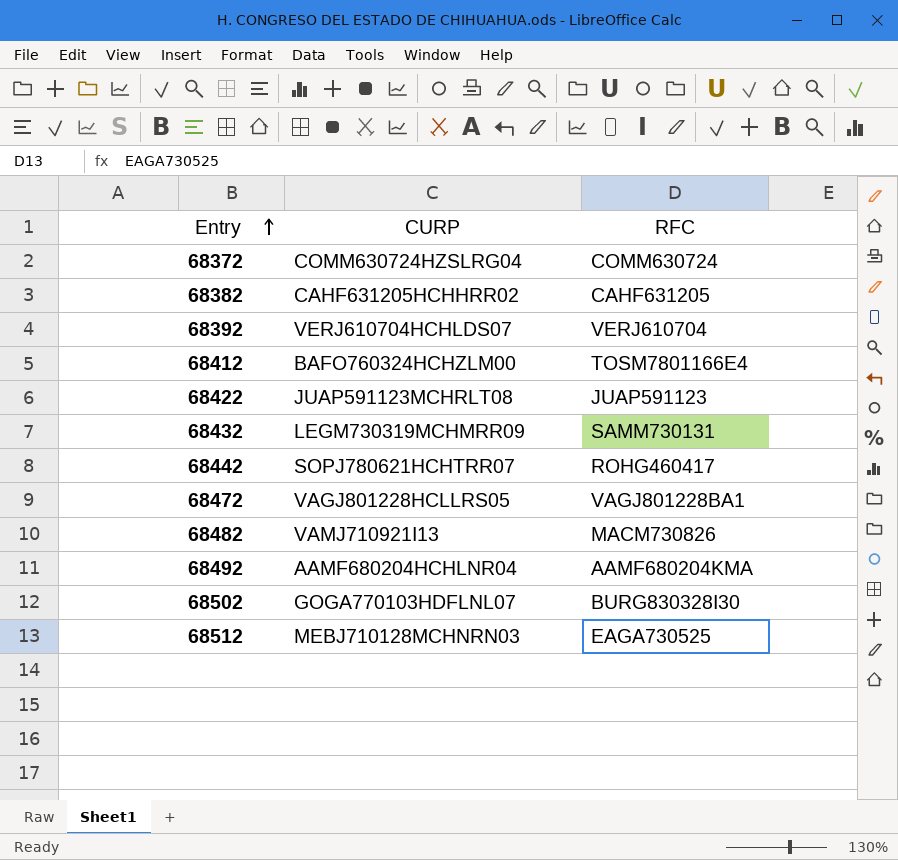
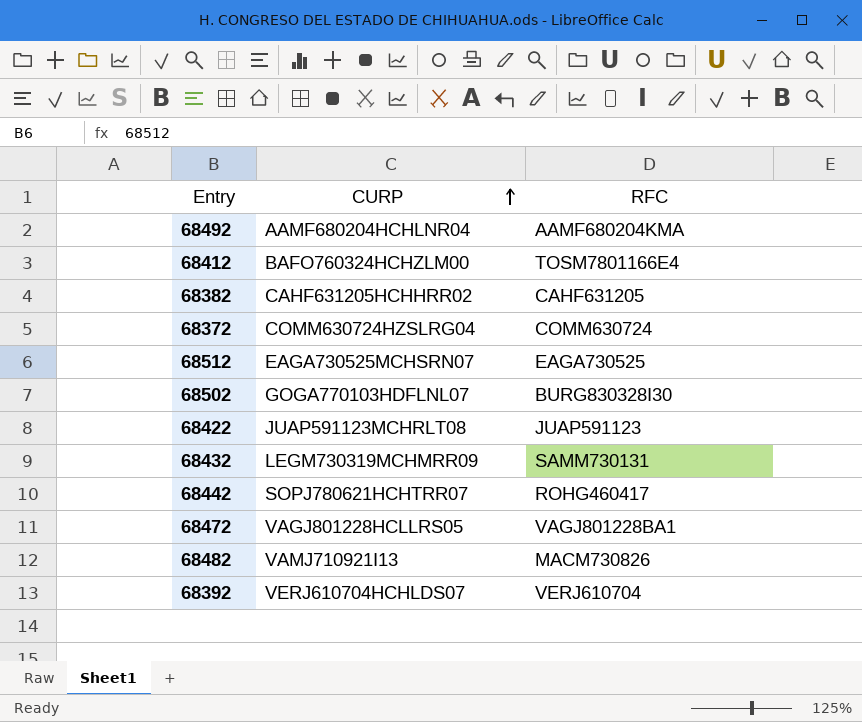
row order: Entry ascending -> CURP ascending
68512 | CURP: MEBJ710128MCHNRN03 -> EAGA730525MCHSRN07

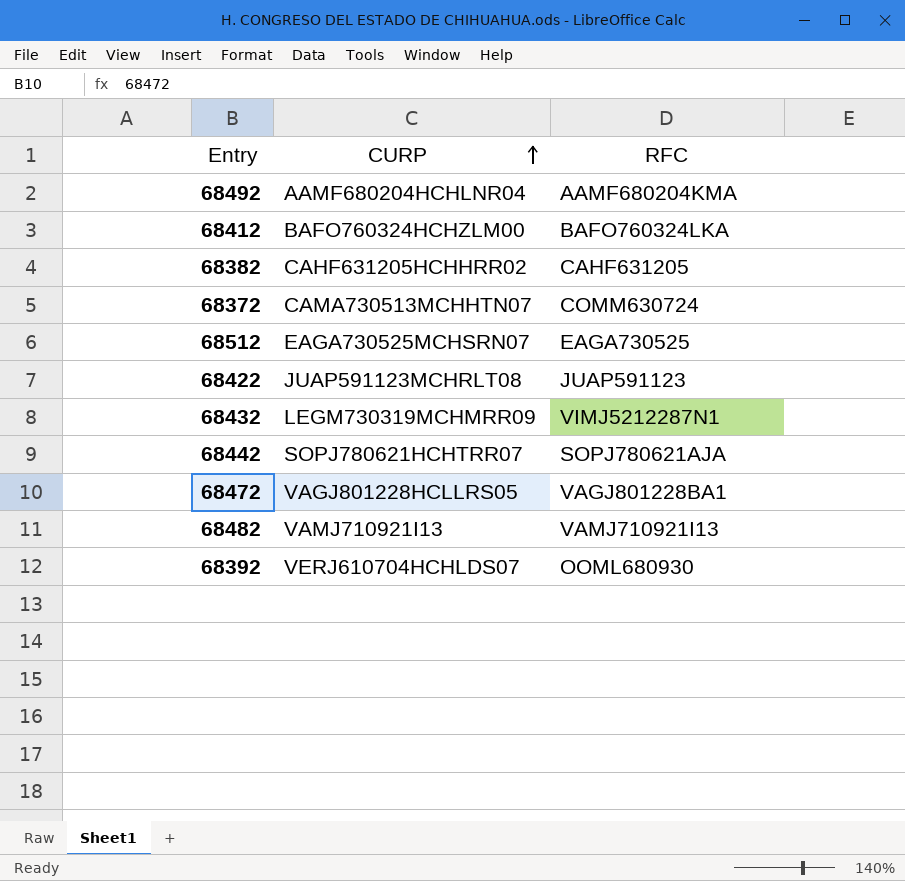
row 68502: GOGA770103HDFLNL07 | BURG830328I30 -> none
68412 | RFC: TOSM7801166E4 -> BAFO760324LKA
68372 | CURP: COMM630724HZSLRG04 -> CAMA730513MCHHTN07
68432 | RFC: SAMM730131 -> VIMJ5212287N1
68442 | RFC: ROHG460417 -> SOPJ780621AJA
68482 | RFC: MACM730826 -> VAMJ710921I13
68392 | RFC: VERJ610704 -> OOML680930

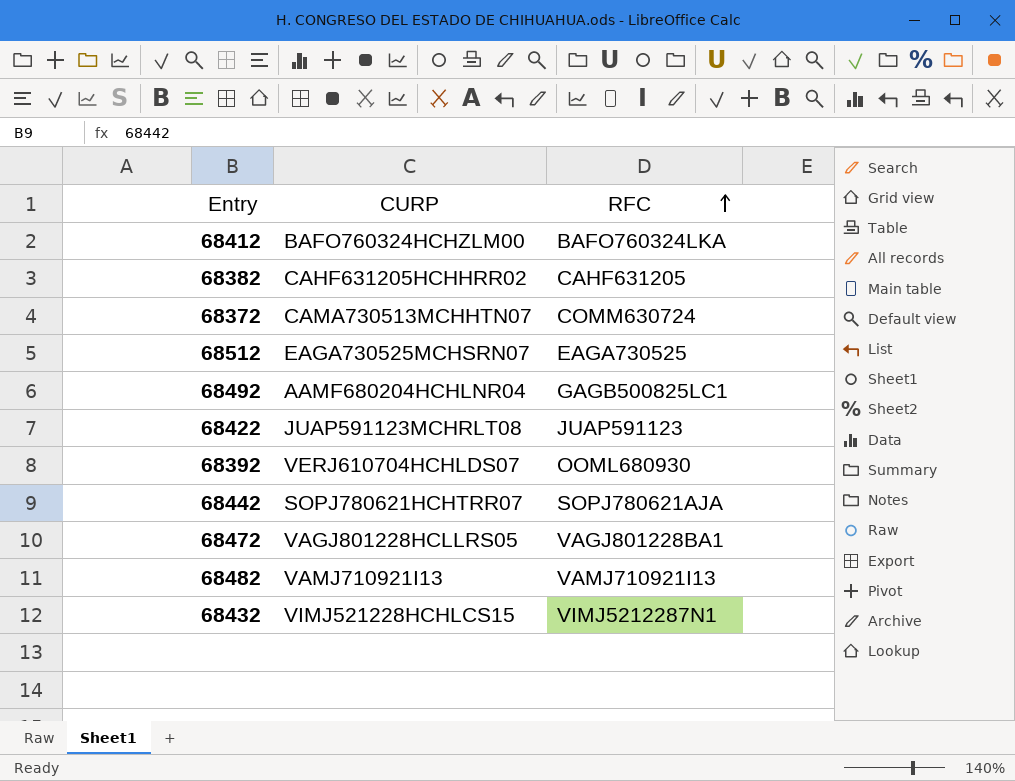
row order: CURP ascending -> RFC ascending
68492 | RFC: AAMF680204KMA -> GAGB500825LC1
68432 | CURP: LEGM730319MCHMRR09 -> VIMJ521228HCHLCS15

